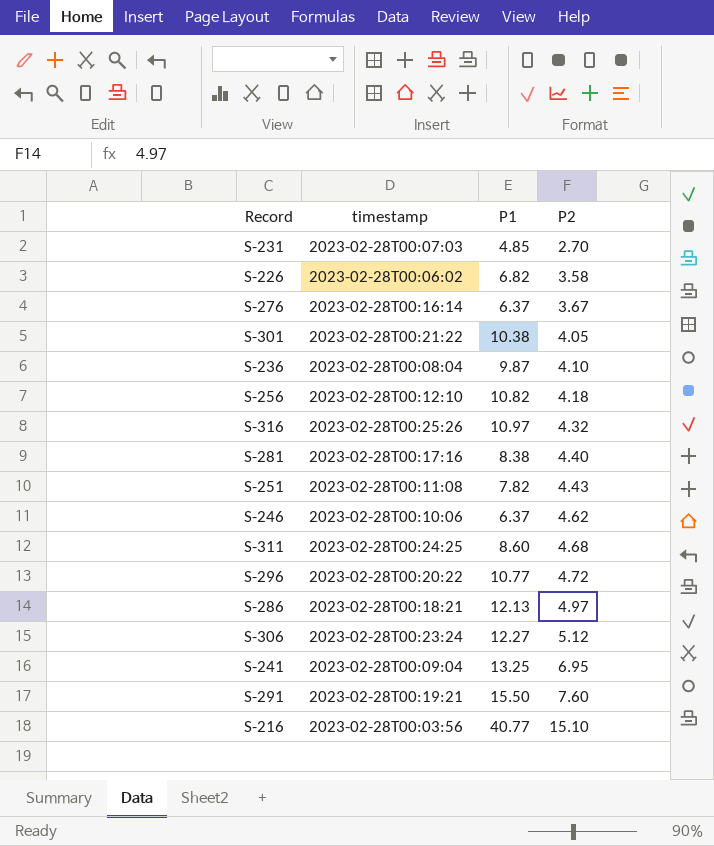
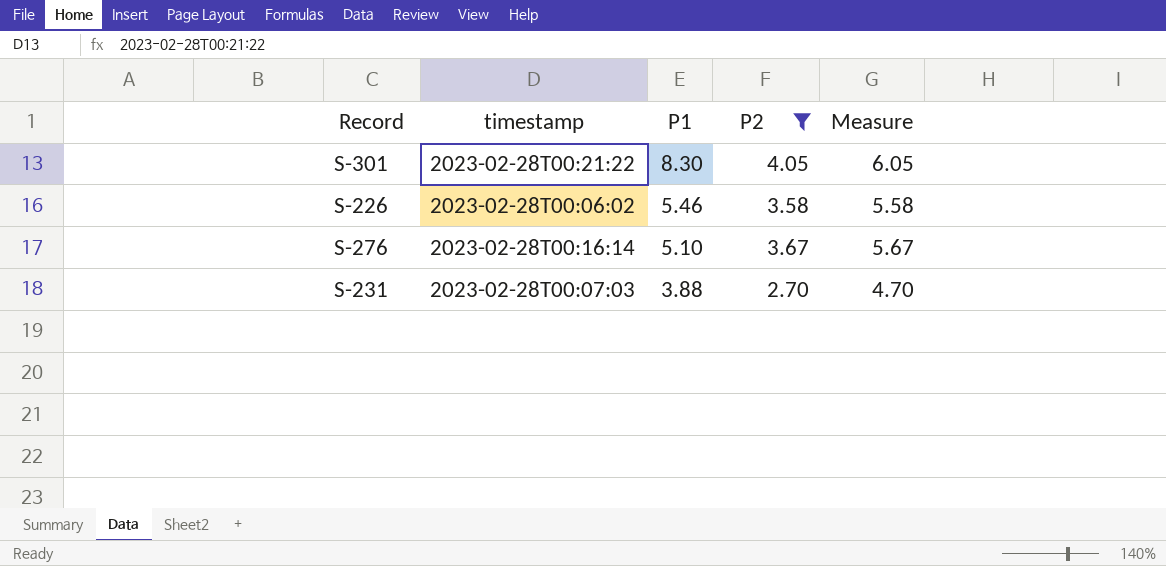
filter: none -> P2 <= 4.05
row order: P2 ascending -> P1 descending
column Measure | formula: none -> [P2] + 2
S-301 | P1: 10.38 -> 8.30
S-226 | P1: 6.82 -> 5.46
S-276 | P1: 6.37 -> 5.10
S-231 | P1: 4.85 -> 3.88

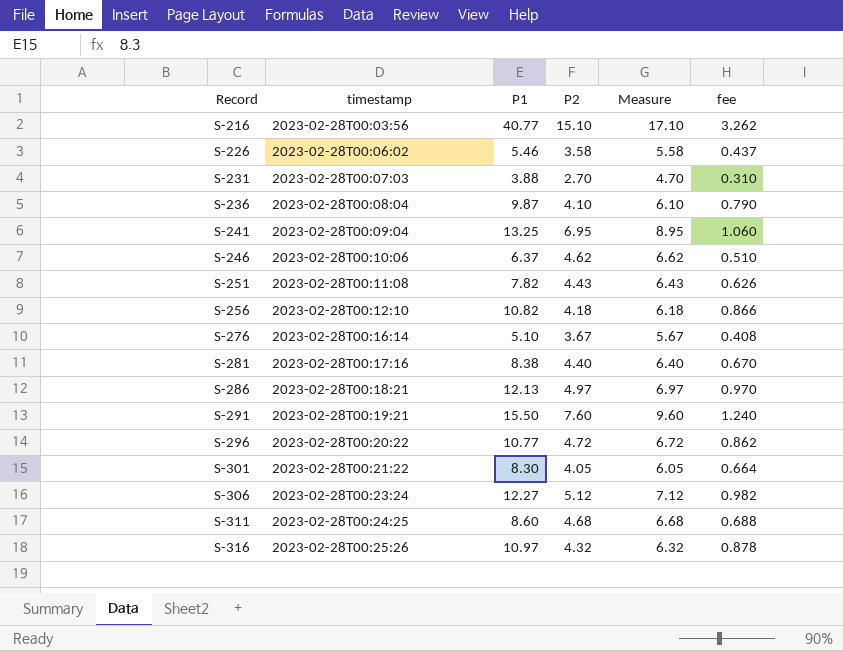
filter: P2 <= 4.05 -> none
row order: P1 descending -> Record ascending
column fee | formula: none -> [P1] * 0.08

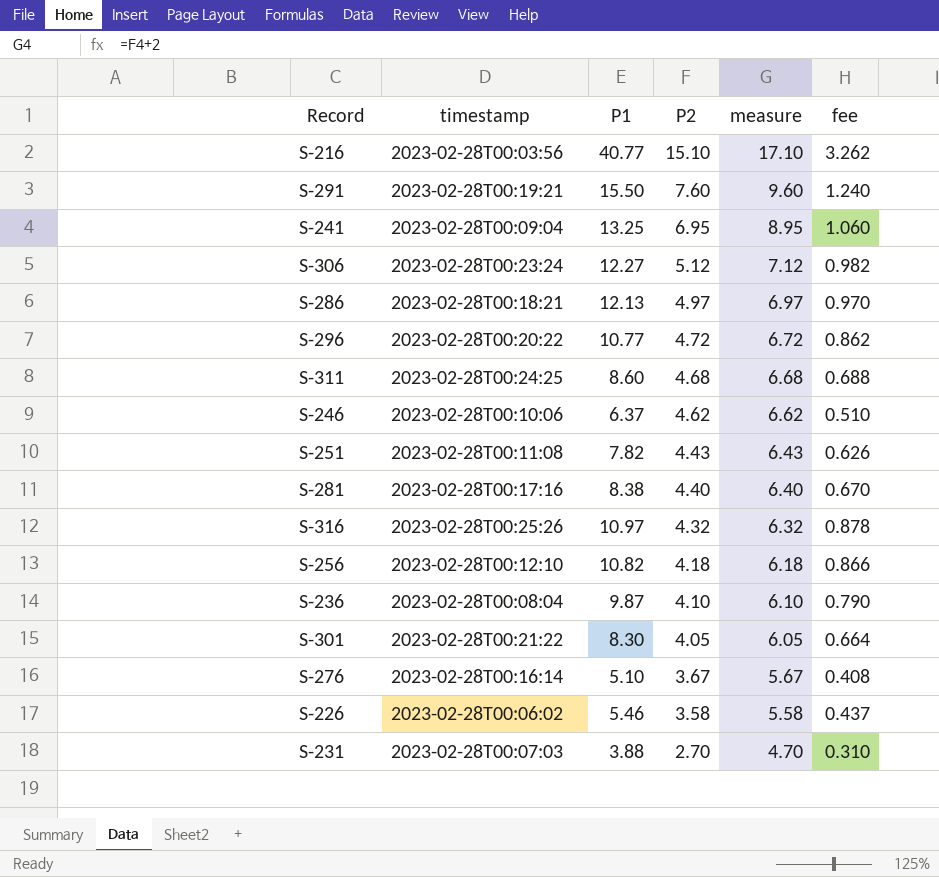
row order: Record ascending -> P2 descending
column name: Measure -> measure

